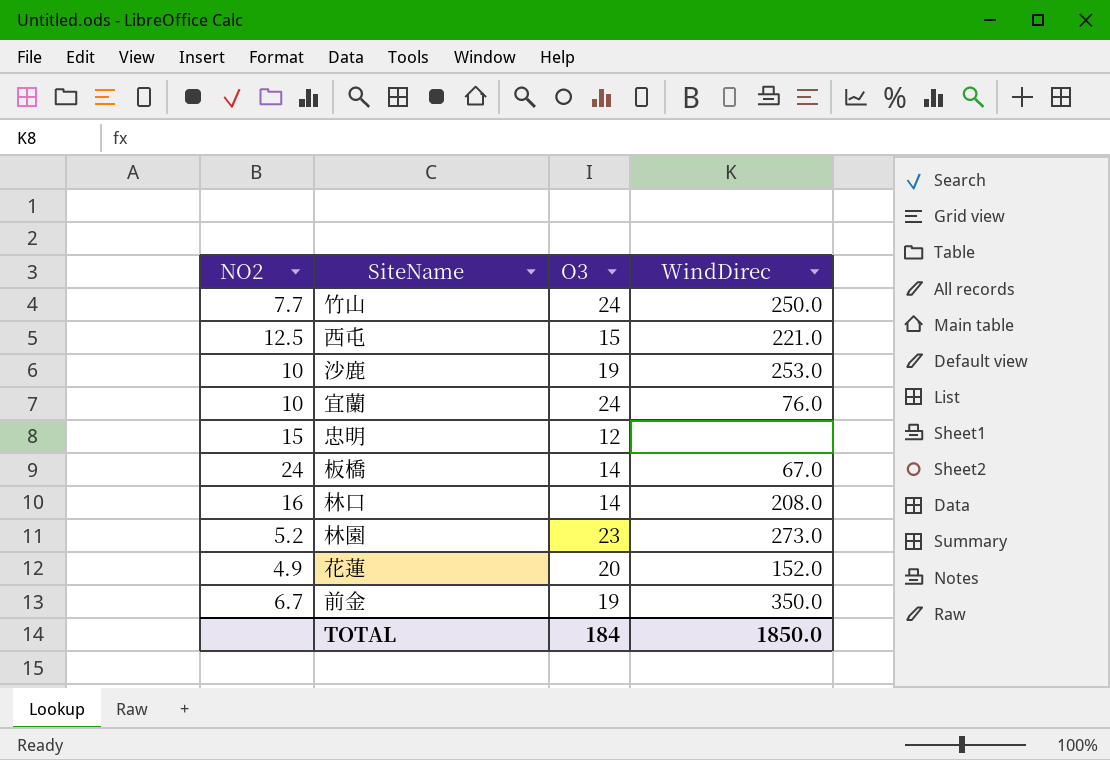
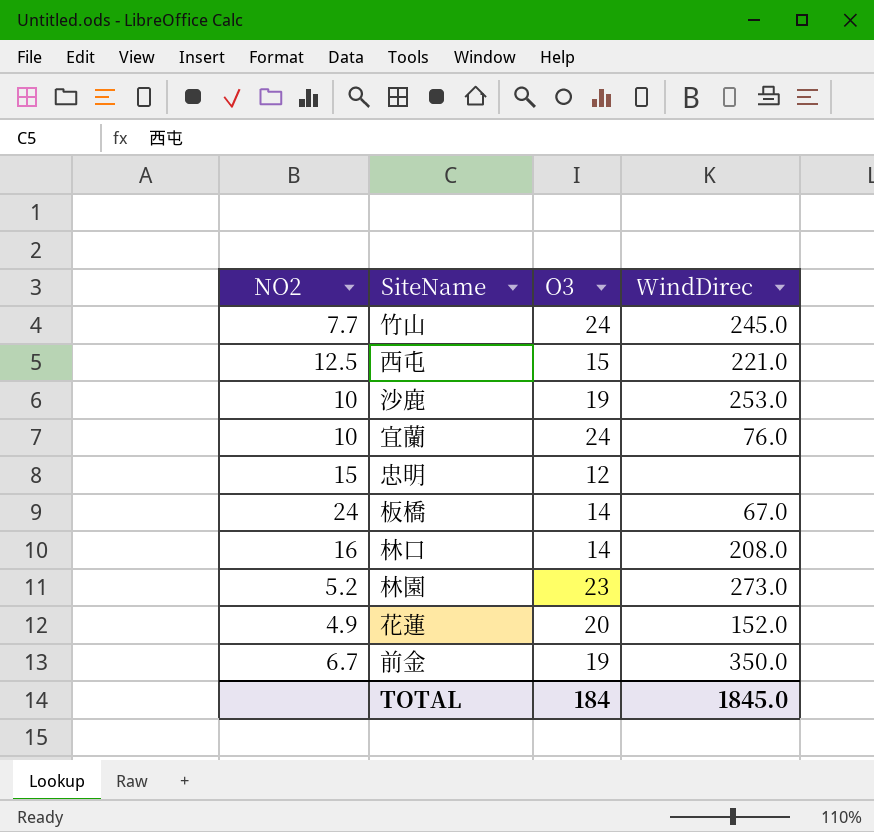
竹山 | WindDirec: 250.0 -> 245.0
TOTAL | WindDirec: 1850.0 -> 1845.0

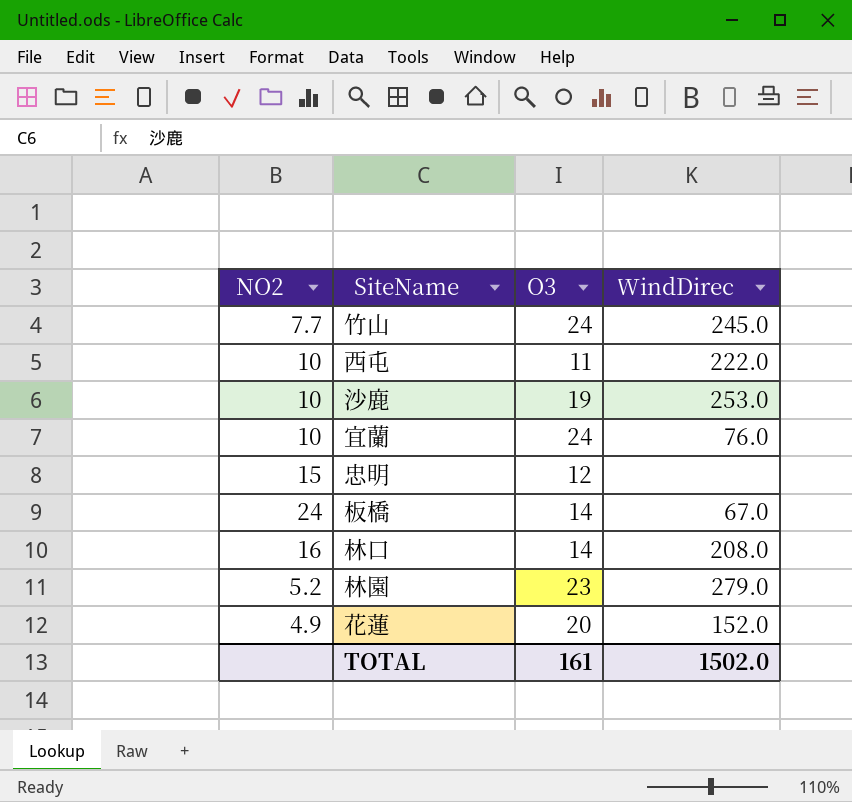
row 前金: 6.7 | 19 | 350.0 -> none
西屯 | NO2: 12.5 -> 10
西屯 | O3: 15 -> 11
西屯 | WindDirec: 221.0 -> 222.0
林園 | WindDirec: 273.0 -> 279.0
TOTAL | O3: 184 -> 161
TOTAL | WindDirec: 1845.0 -> 1502.0

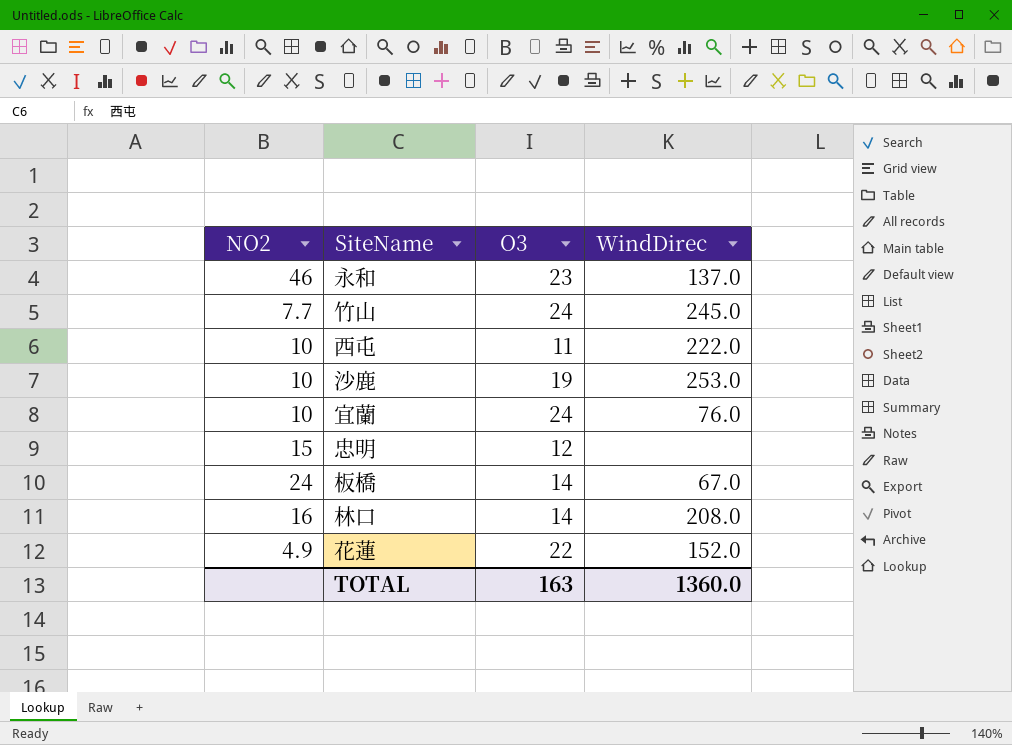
row 林園: 5.2 | 23 | 279.0 -> none
row 永和: none -> 46 | 23 | 137.0
花蓮 | O3: 20 -> 22
TOTAL | O3: 161 -> 163
TOTAL | WindDirec: 1502.0 -> 1360.0

